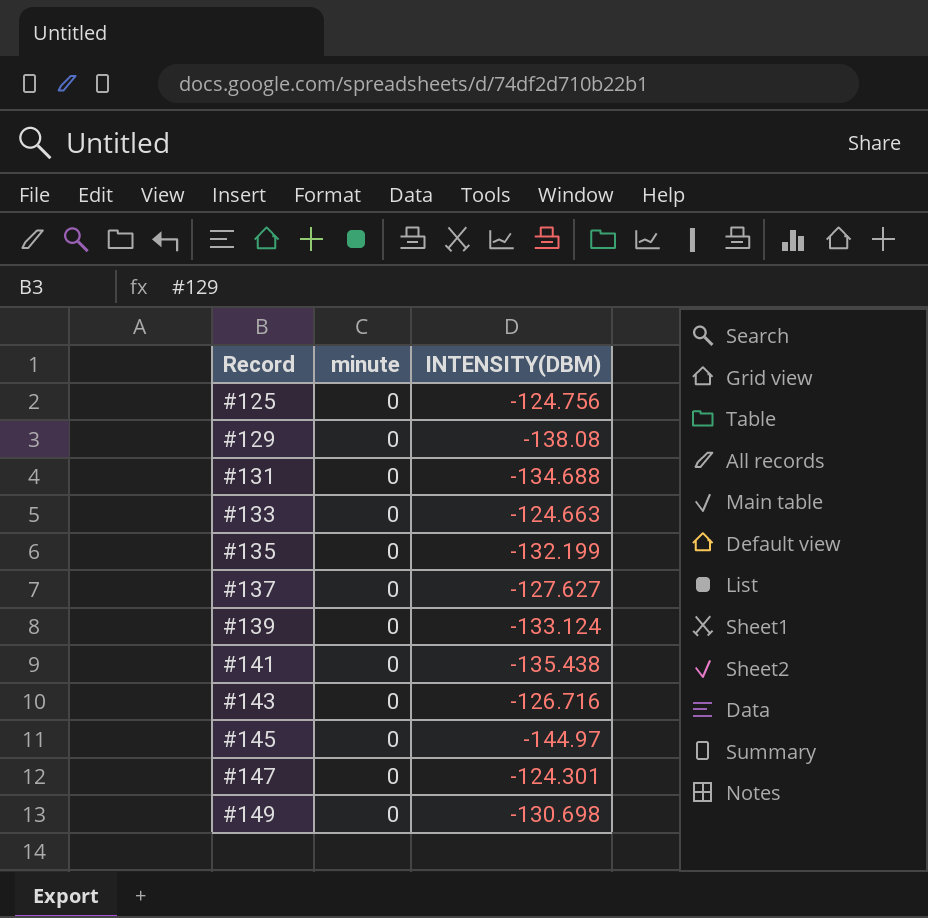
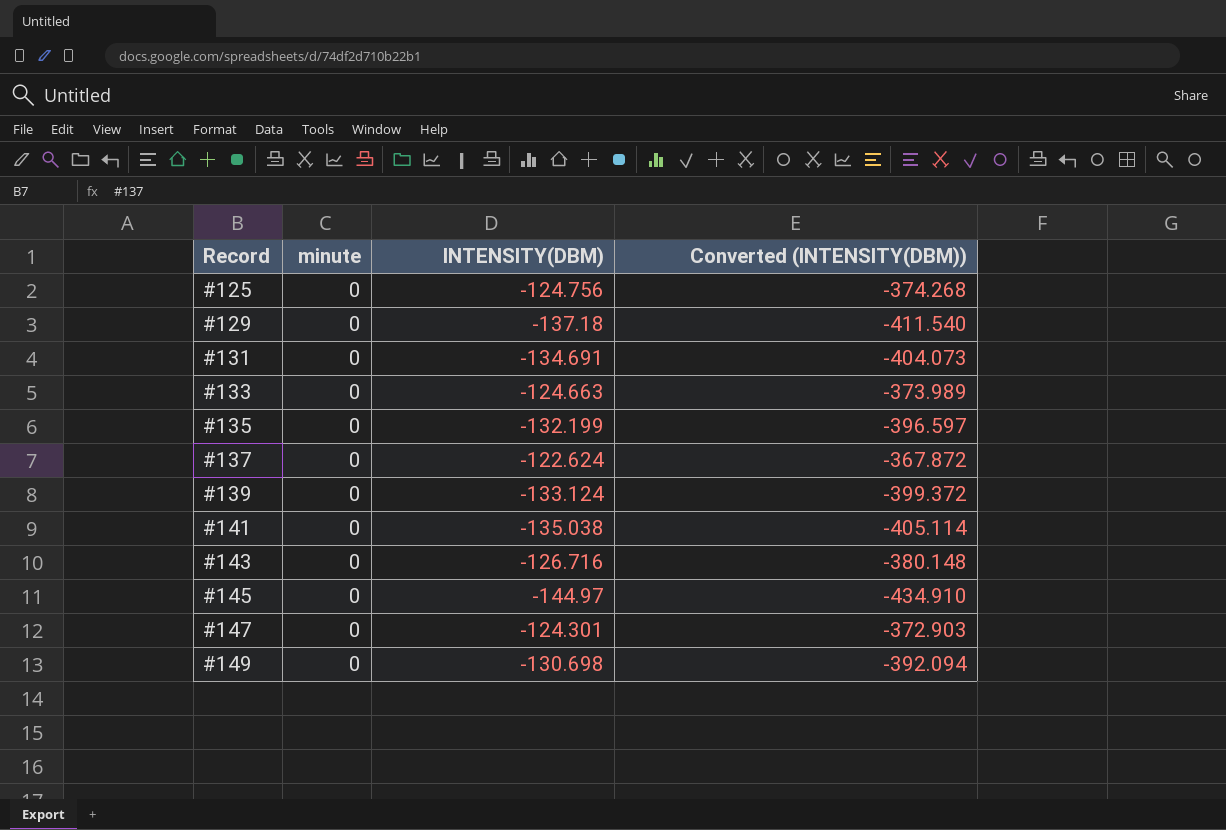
column Converted (INTENSITY(DBM)) | formula: none -> [INTENSITY(DBM)] * 3
#129 | INTENSITY(DBM): -138.08 -> -137.18
#131 | INTENSITY(DBM): -134.688 -> -134.691
#137 | INTENSITY(DBM): -127.627 -> -122.624
#141 | INTENSITY(DBM): -135.438 -> -135.038

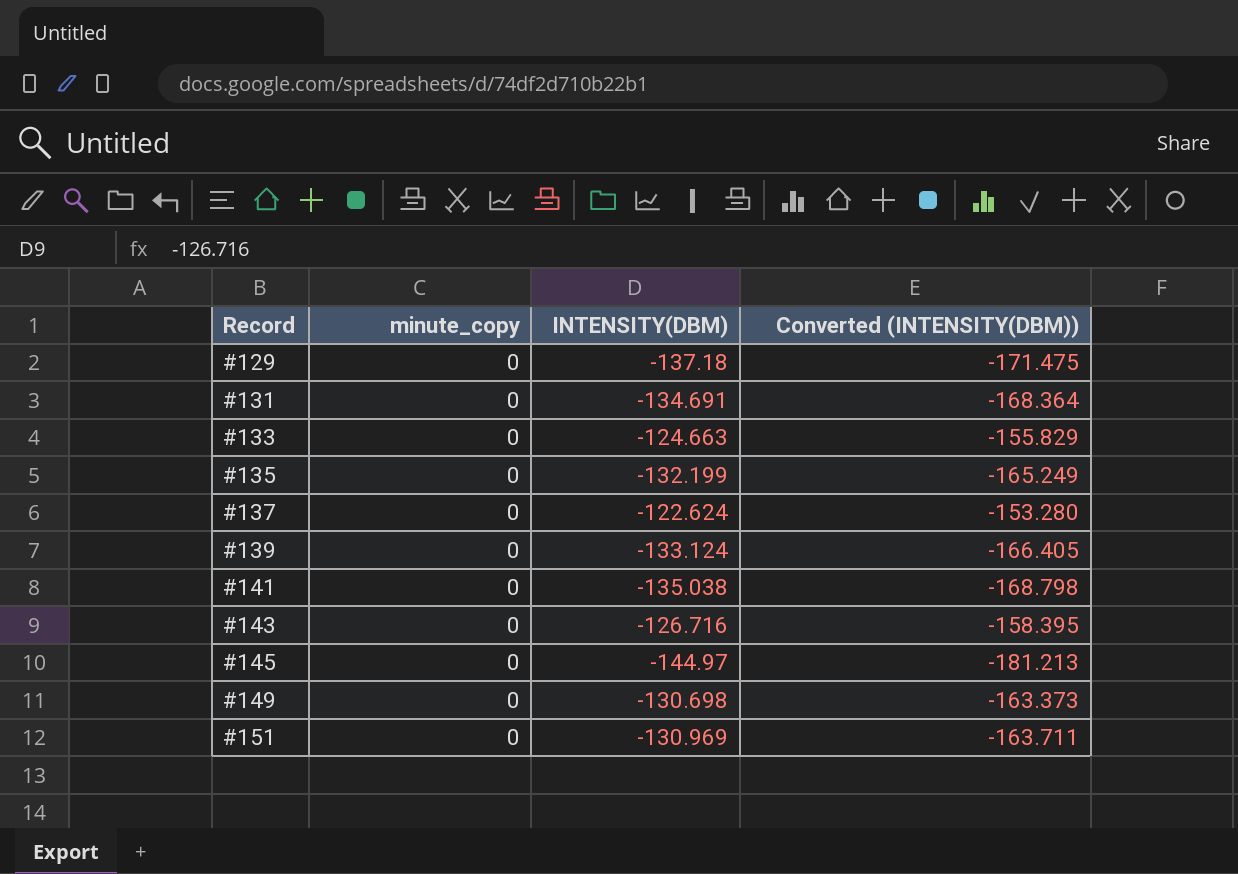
column name: minute -> minute_copy
column Converted (INTENSITY(DBM)) | formula: [INTENSITY(DBM)] * 3 -> [INTENSITY(DBM)] * 1.25
row #125: 0 | -124.756 | -374.268 -> none
row #147: 0 | -124.301 | -372.903 -> none
row #151: none -> 0 | -130.969 | -163.711

